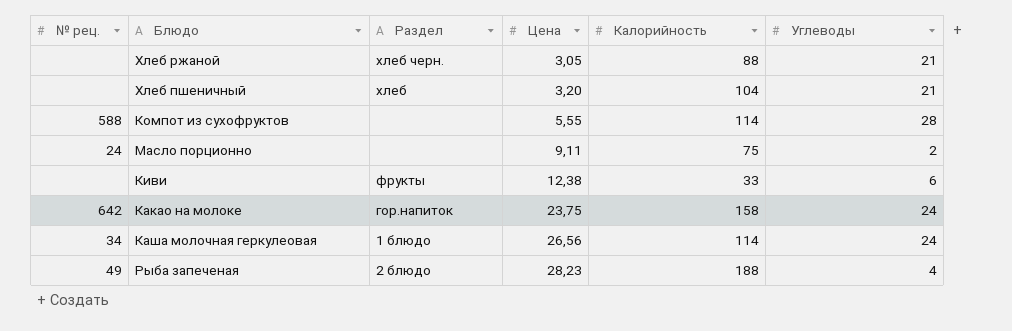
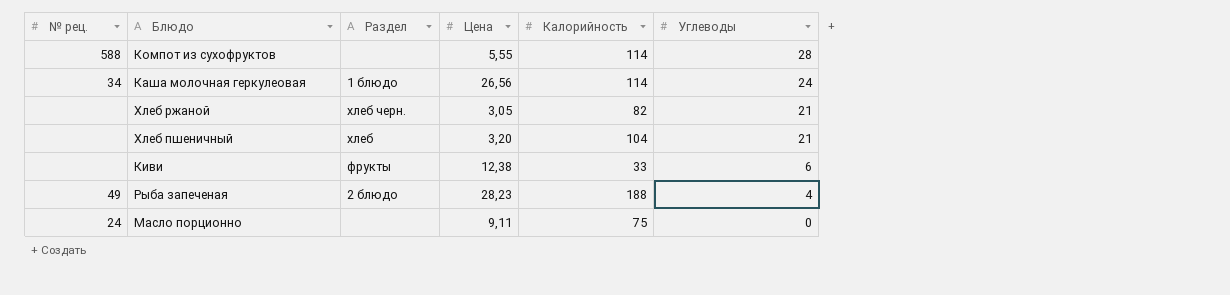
row order: Цена ascending -> Углеводы descending
row Какао на молоке: 642 | гор.напиток | 23,75 | 158 | 24 -> none
Хлеб ржаной | Калорийность: 88 -> 82
Масло порционно | Углеводы: 2 -> 0

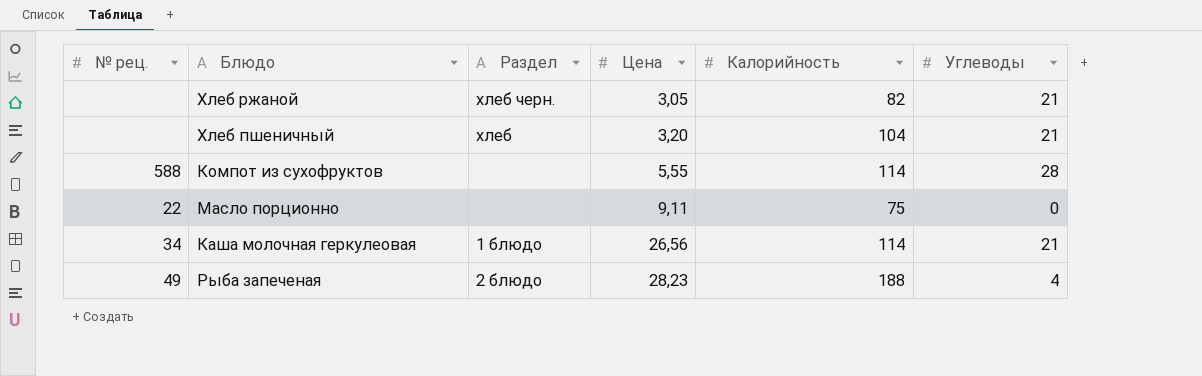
row order: Углеводы descending -> Цена ascending
row Киви: none | фрукты | 12,38 | 33 | 6 -> none
Масло порционно | № рец.: 24 -> 22
Каша молочная геркулеовая | Углеводы: 24 -> 21

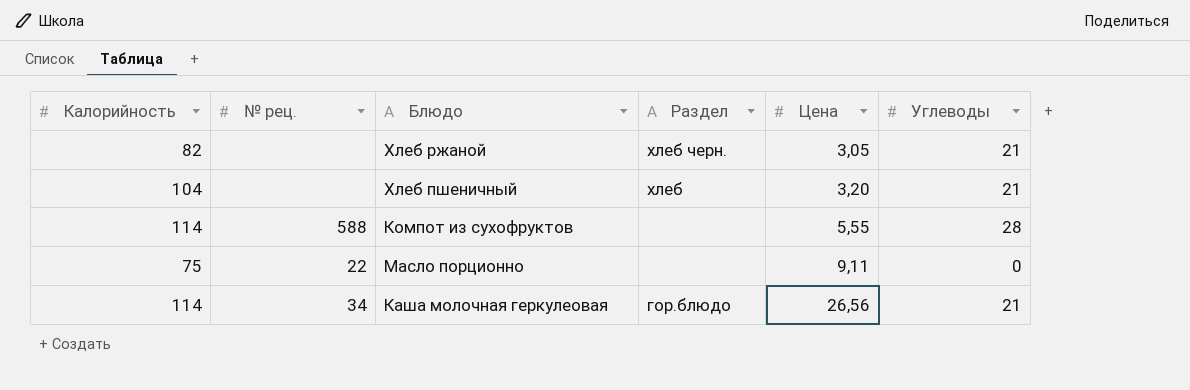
column Калорийность | position: 5 -> 1
row Рыба запеченая: 49 | 2 блюдо | 28,23 | 188 | 4 -> none
Каша молочная геркулеовая | Раздел: 1 блюдо -> гор.блюдо

